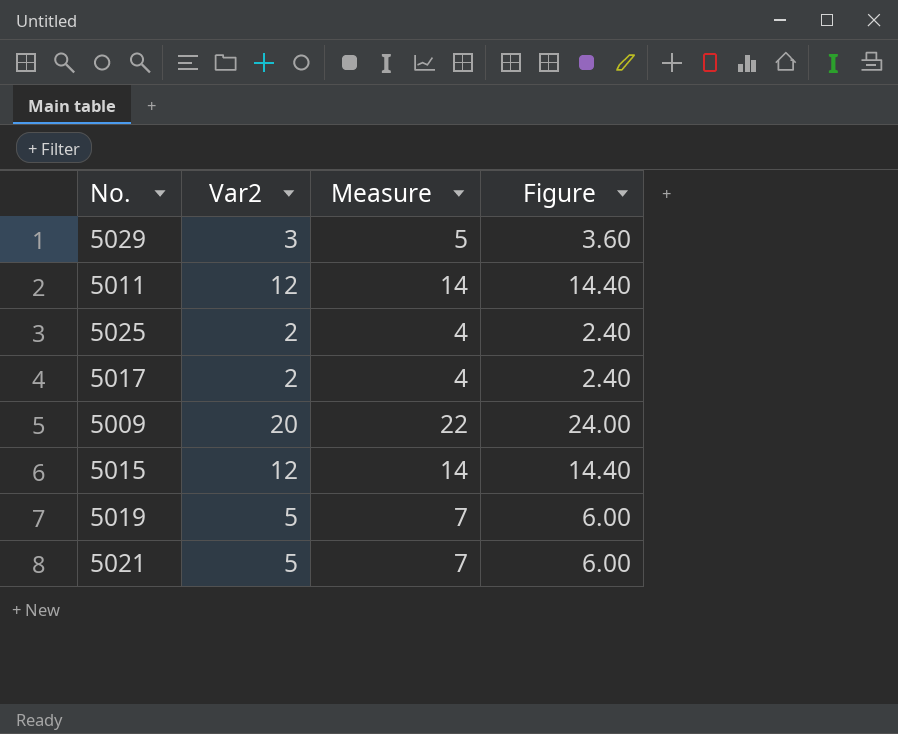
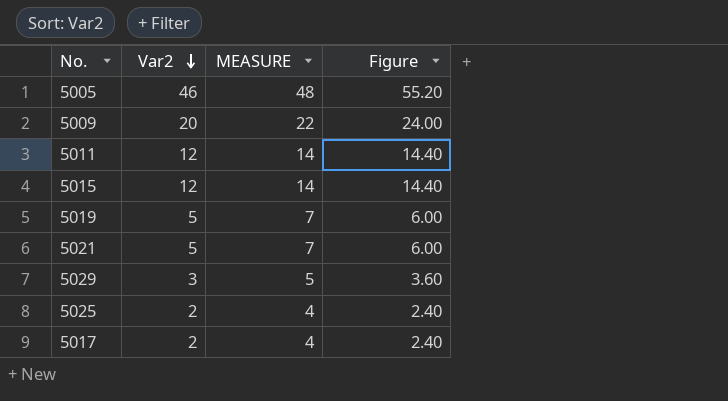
row order: none -> Var2 descending
column name: Measure -> MEASURE
row 5005: none -> 46 | 48 | 55.20

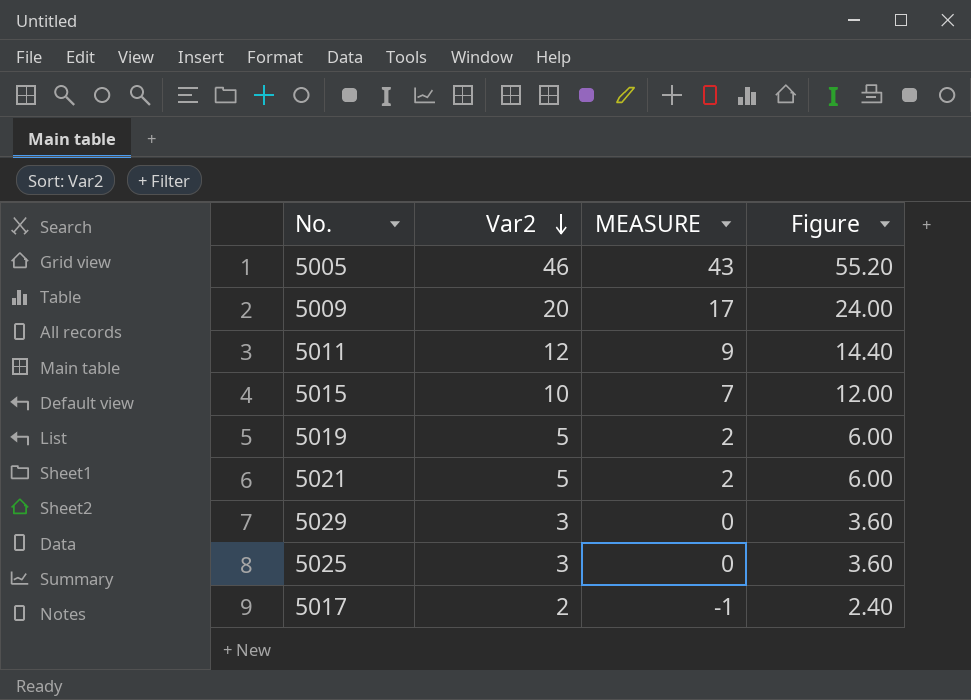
column MEASURE | formula: [Var2] + 2 -> [Var2] - 3
5015 | Var2: 12 -> 10
5015 | Figure: 14.40 -> 12.00
5025 | Var2: 2 -> 3
5025 | Figure: 2.40 -> 3.60

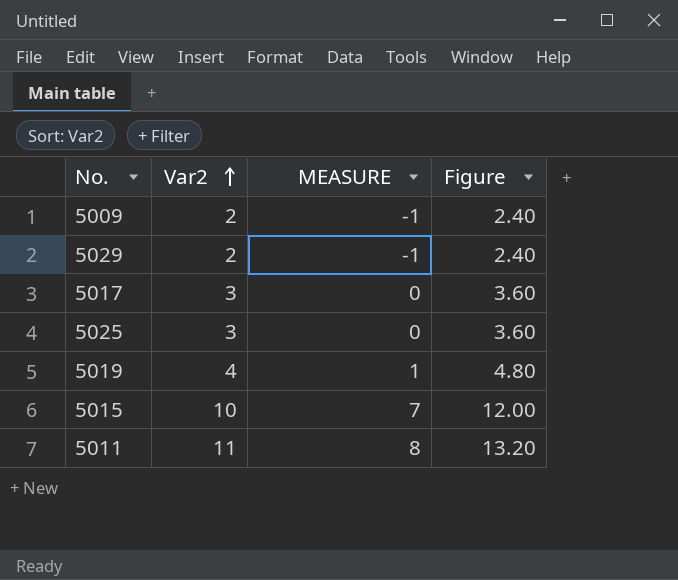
row order: Var2 descending -> Var2 ascending
row 5005: 46 | 43 | 55.20 -> none
row 5021: 5 | 2 | 6.00 -> none
5009 | Var2: 20 -> 2
5009 | MEASURE: 17 -> -1
5009 | Figure: 24.00 -> 2.40
5029 | Var2: 3 -> 2
5029 | MEASURE: 0 -> -1
5029 | Figure: 3.60 -> 2.40
5017 | Var2: 2 -> 3
5017 | MEASURE: -1 -> 0
5017 | Figure: 2.40 -> 3.60
5019 | Var2: 5 -> 4
5019 | MEASURE: 2 -> 1
5019 | Figure: 6.00 -> 4.80
5011 | Var2: 12 -> 11
5011 | MEASURE: 9 -> 8
5011 | Figure: 14.40 -> 13.20

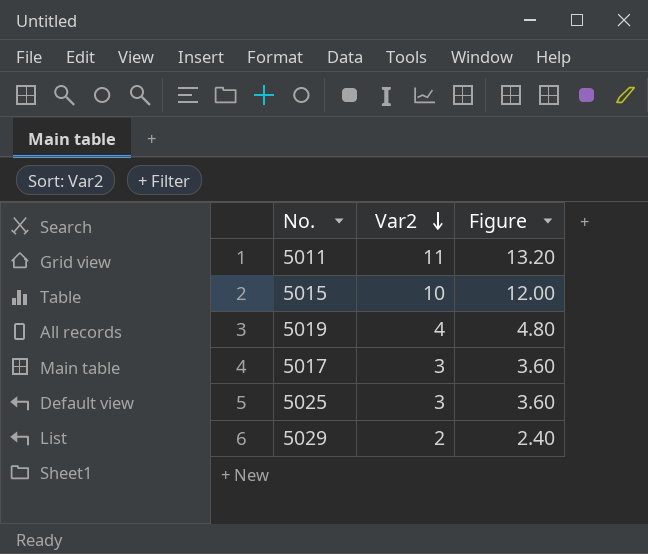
row order: Var2 ascending -> Var2 descending
column MEASURE | formula: [Var2] - 3 -> none
row 5009: 2 | -1 | 2.40 -> none

